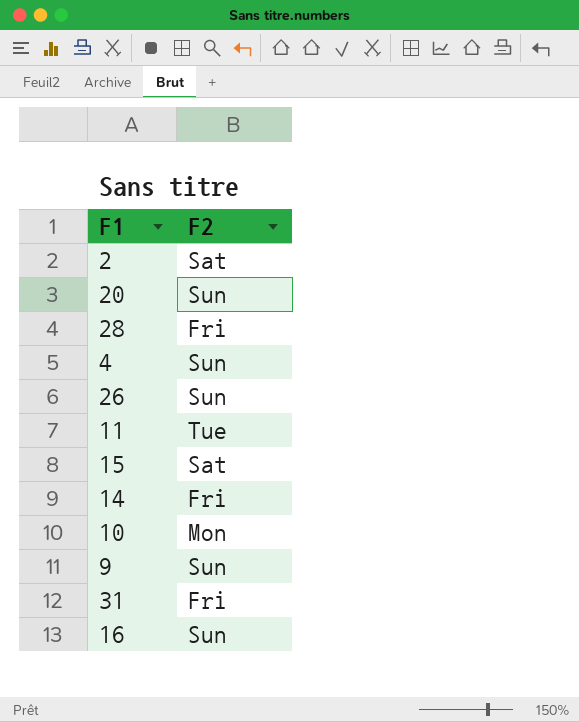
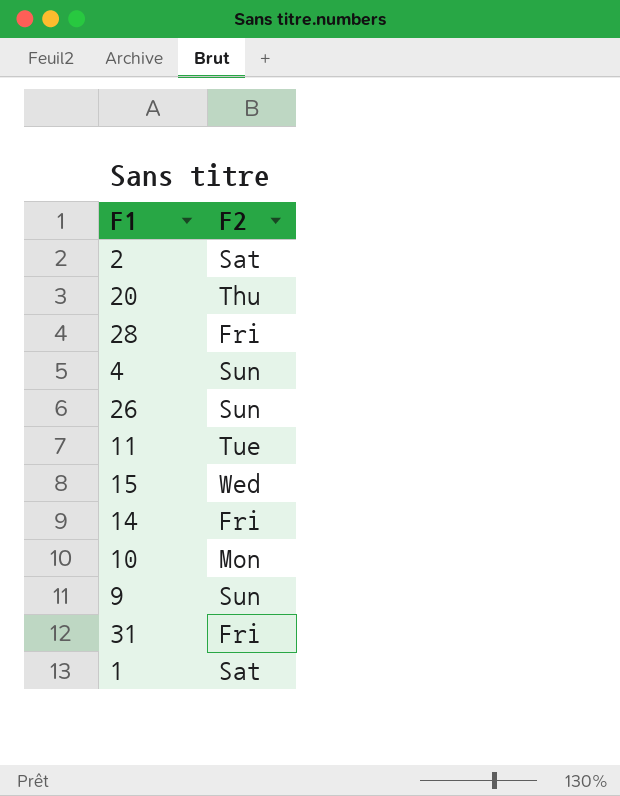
row 16: Sun -> none
20 | F2: Sun -> Thu
15 | F2: Sat -> Wed
row 1: none -> Sat

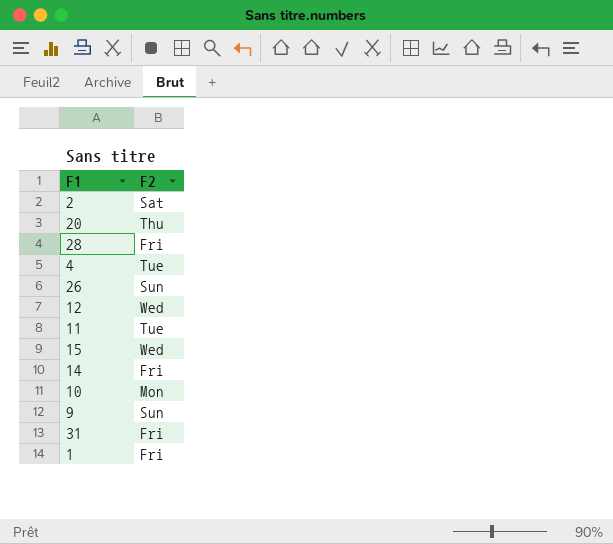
4 | F2: Sun -> Tue
row 12: none -> Wed
1 | F2: Sat -> Fri

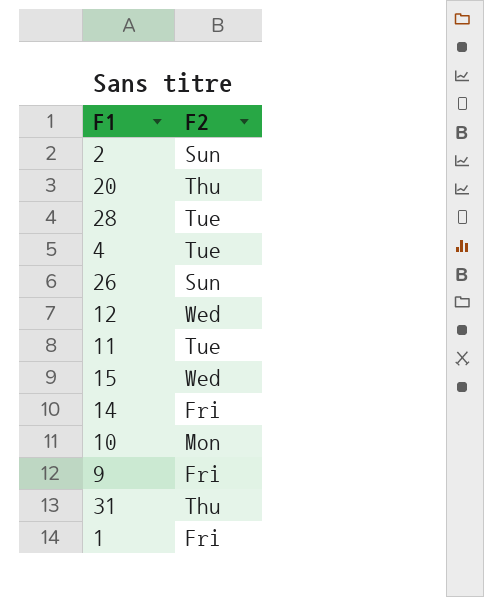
2 | F2: Sat -> Sun
28 | F2: Fri -> Tue
9 | F2: Sun -> Fri
31 | F2: Fri -> Thu

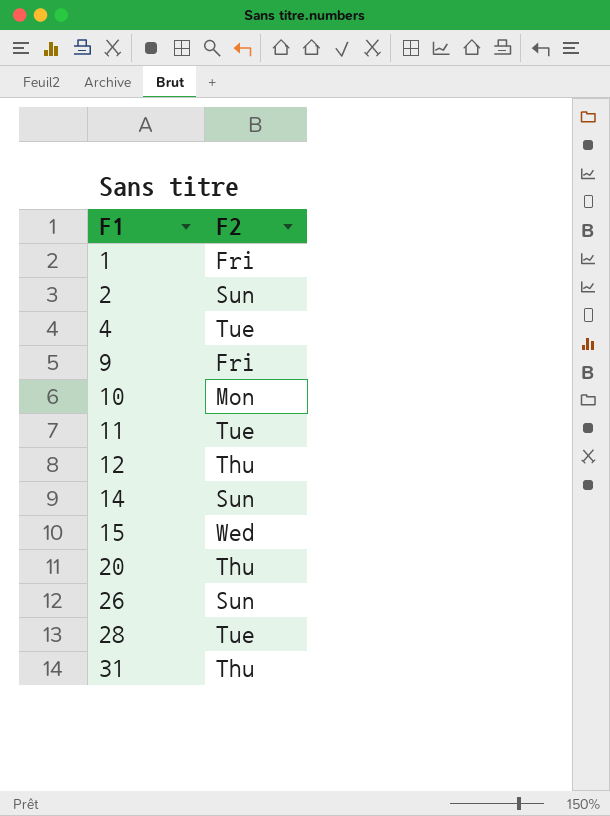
row order: none -> F1 ascending
12 | F2: Wed -> Thu
14 | F2: Fri -> Sun

